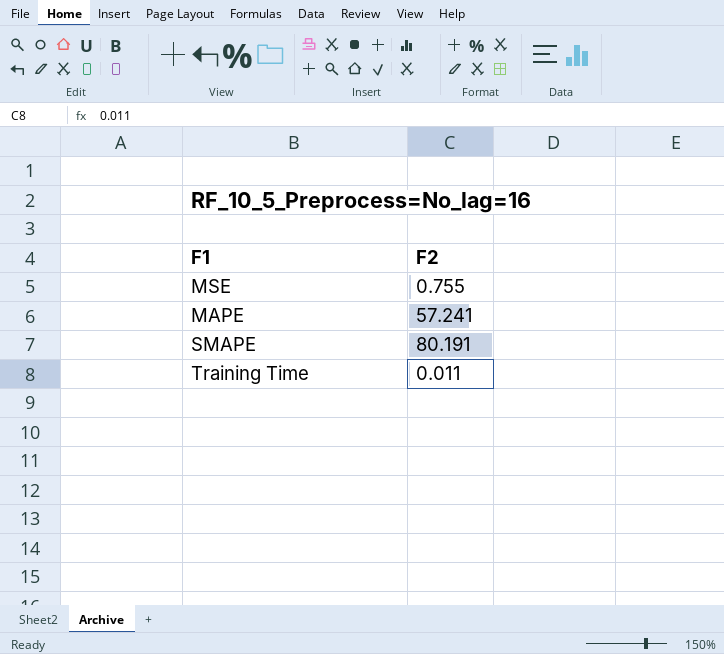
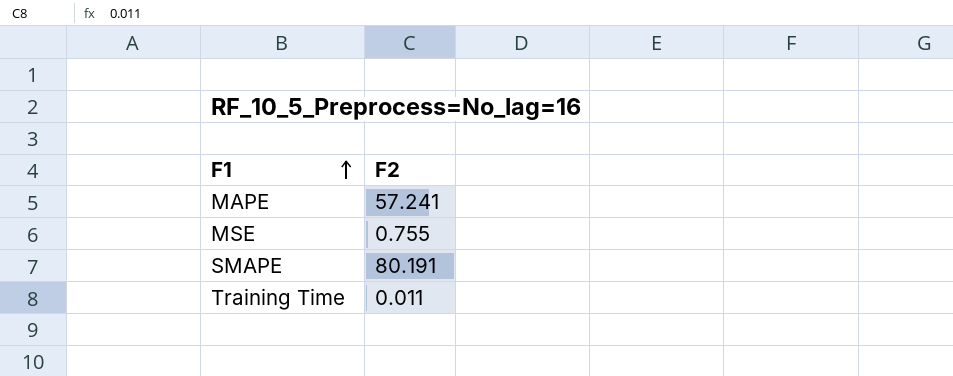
row order: none -> F1 ascending

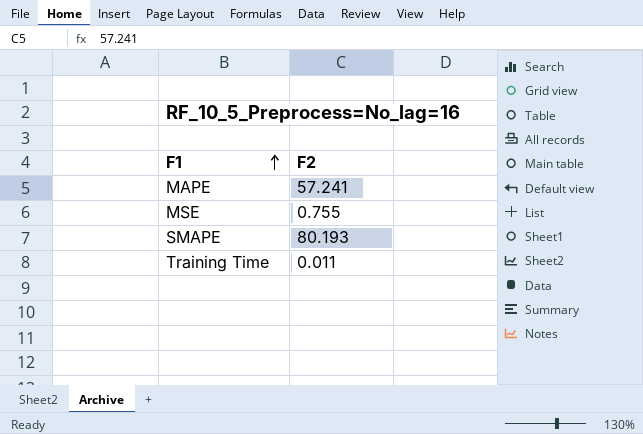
SMAPE | F2: 80.191 -> 80.193

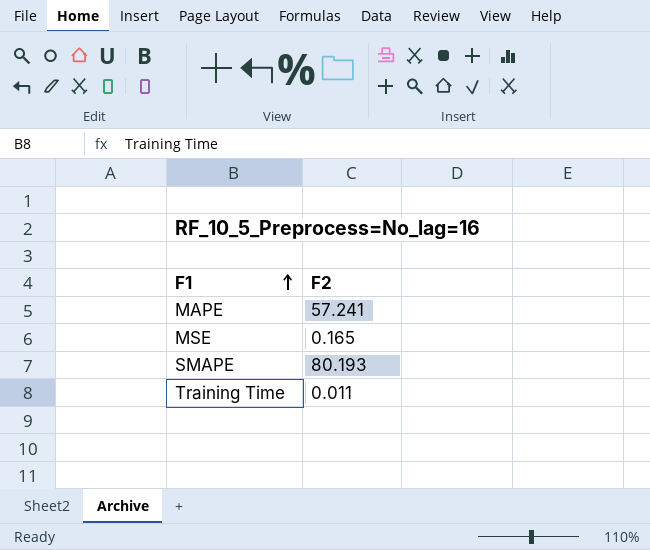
MSE | F2: 0.755 -> 0.165

